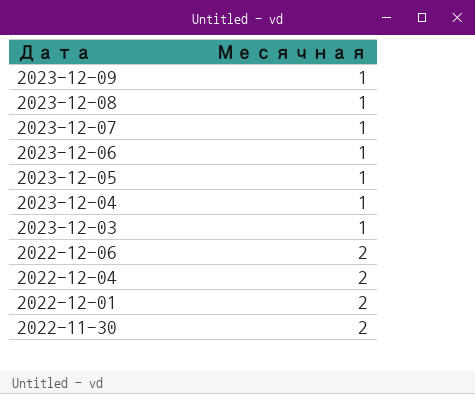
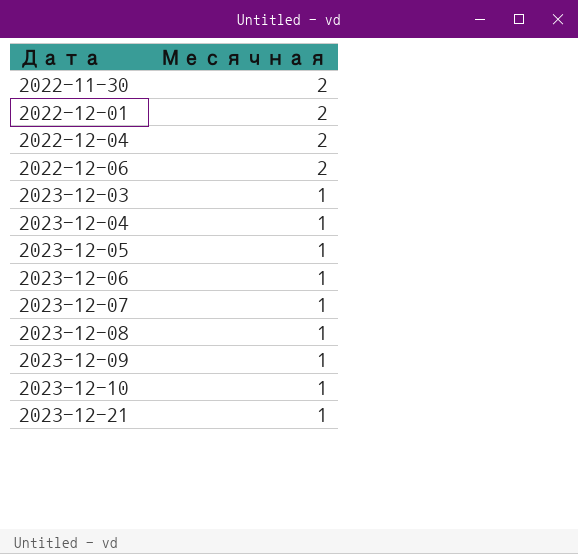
row order: Дата descending -> Дата ascending
row 2023-12-10: none -> 1
row 2023-12-21: none -> 1

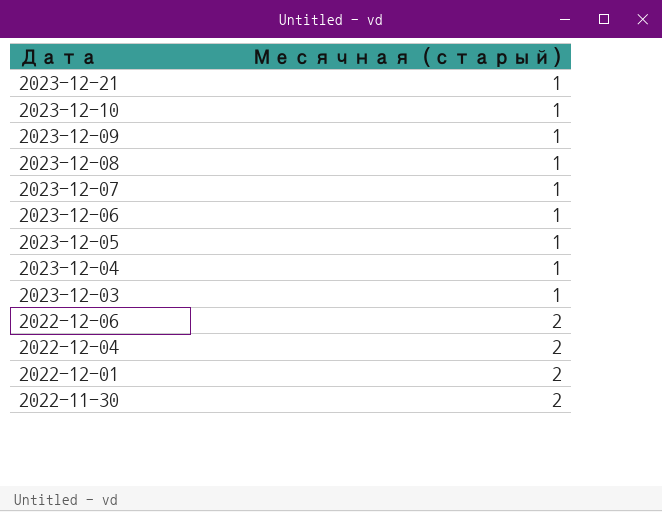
row order: Дата ascending -> Дата descending
column name: Месячная -> Месячная (старый)

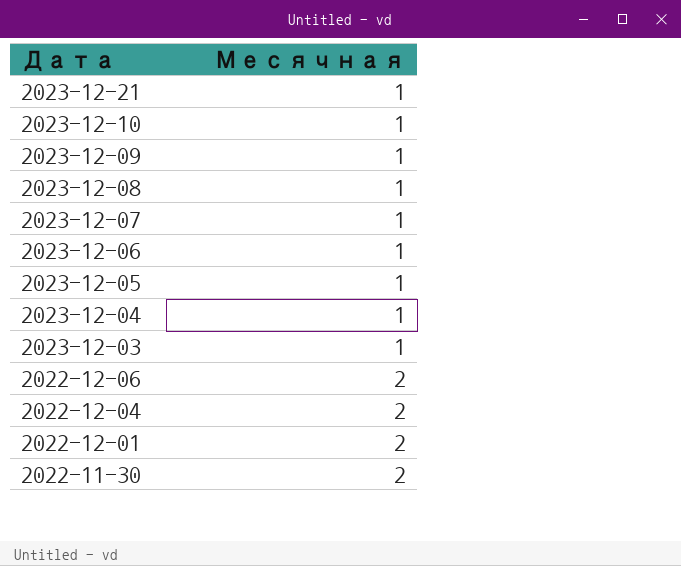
column name: Месячная (старый) -> Месячная

